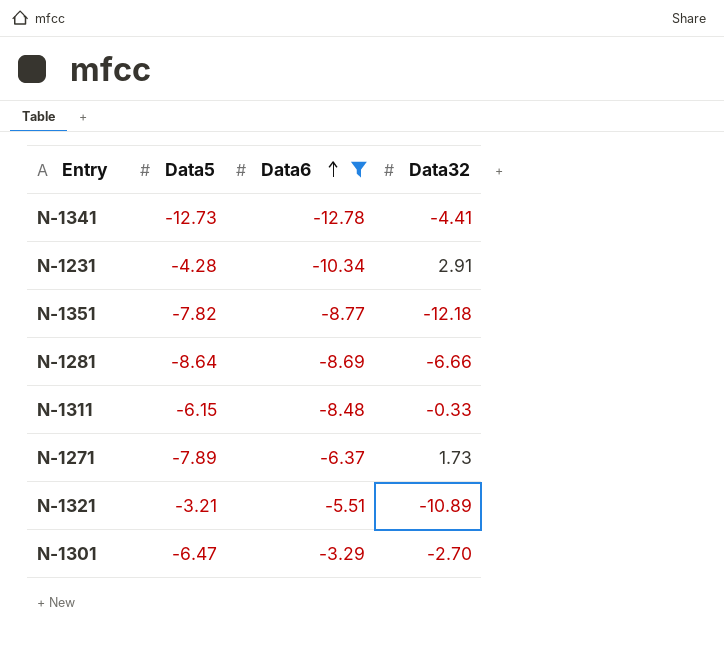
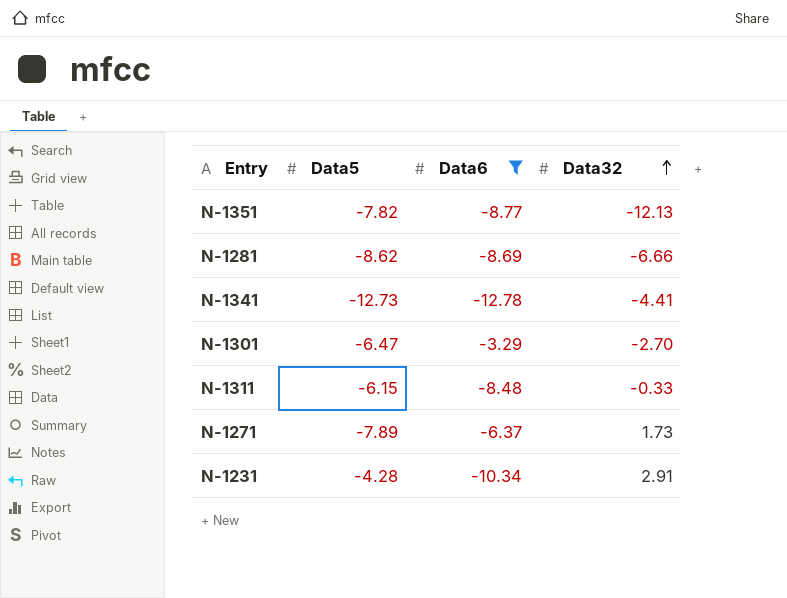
row order: Data6 ascending -> Data32 ascending
row N-1321: -3.21 | -5.51 | -10.89 -> none
N-1351 | Data32: -12.18 -> -12.13
N-1281 | Data5: -8.64 -> -8.62

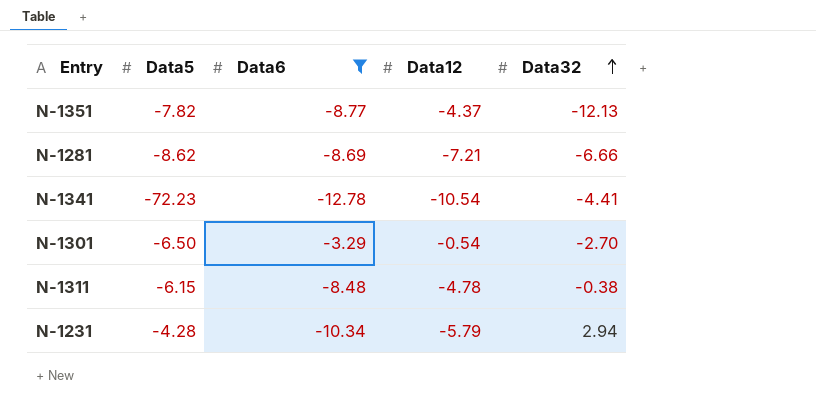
column Data12 | position: none -> 4
row N-1271: -7.89 | -6.37 | 1.73 -> none
N-1341 | Data5: -12.73 -> -72.23
N-1301 | Data5: -6.47 -> -6.50
N-1311 | Data32: -0.33 -> -0.38
N-1231 | Data32: 2.91 -> 2.94

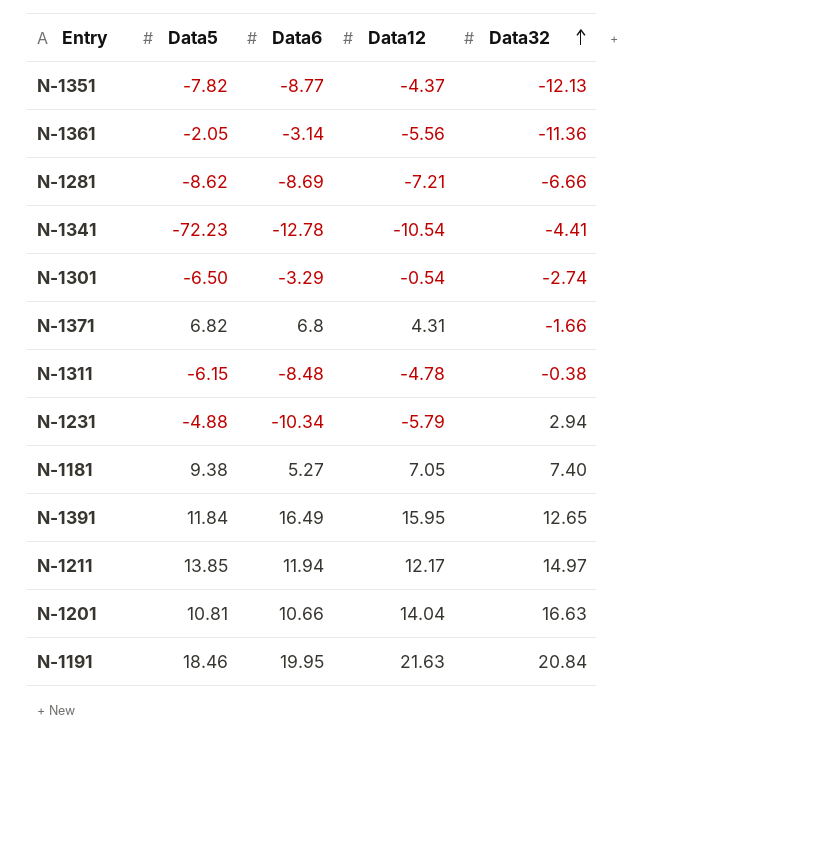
filter: Data6 <= -3.29 -> none
N-1301 | Data32: -2.70 -> -2.74
N-1231 | Data5: -4.28 -> -4.88

